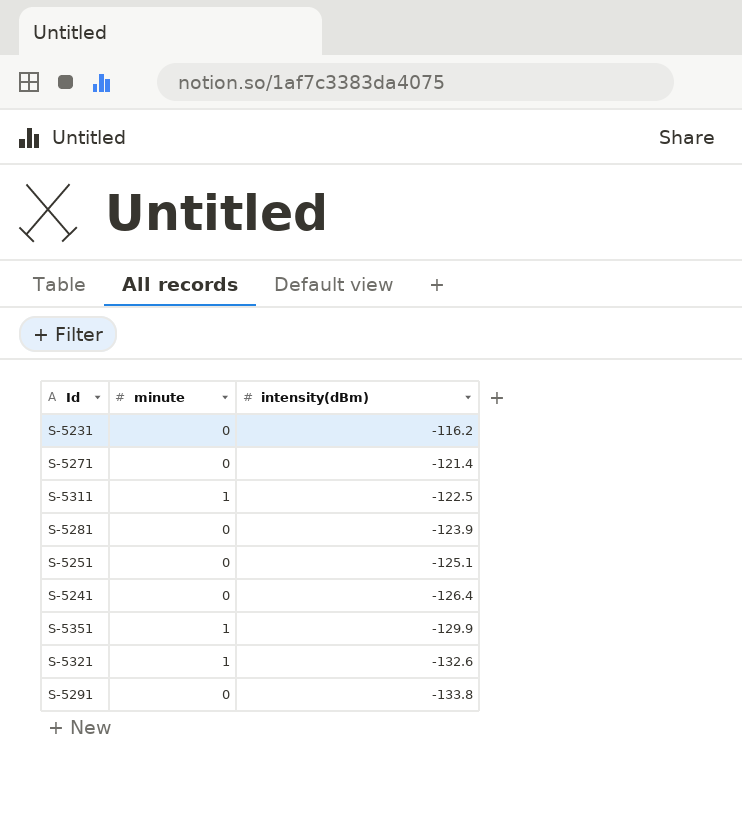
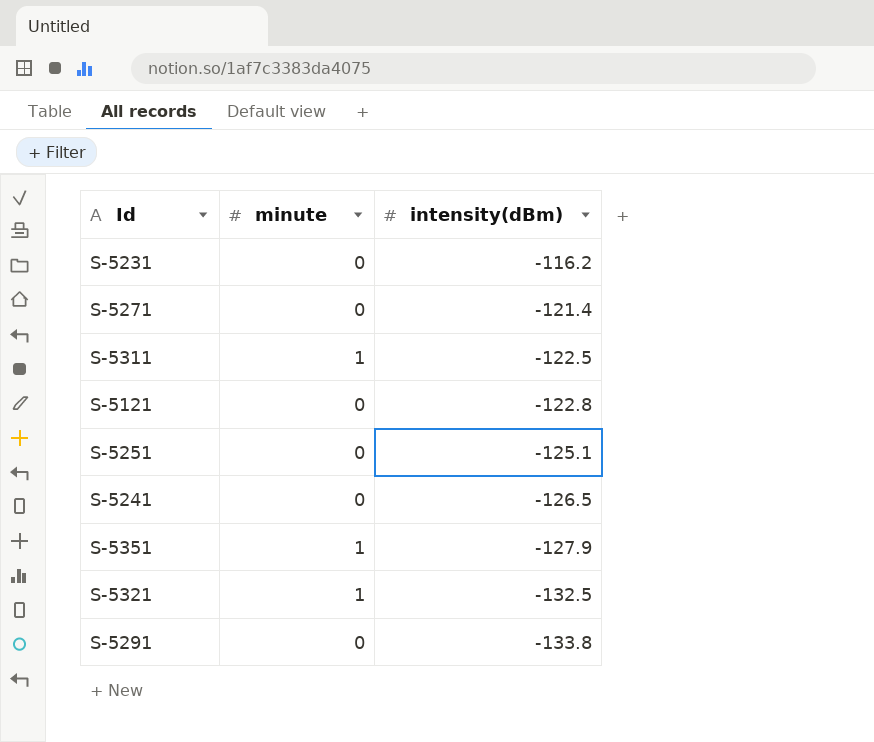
row S-5281: 0 | -123.9 -> none
row S-5121: none -> 0 | -122.8
S-5241 | intensity(dBm): -126.4 -> -126.5
S-5351 | intensity(dBm): -129.9 -> -127.9
S-5321 | intensity(dBm): -132.6 -> -132.5

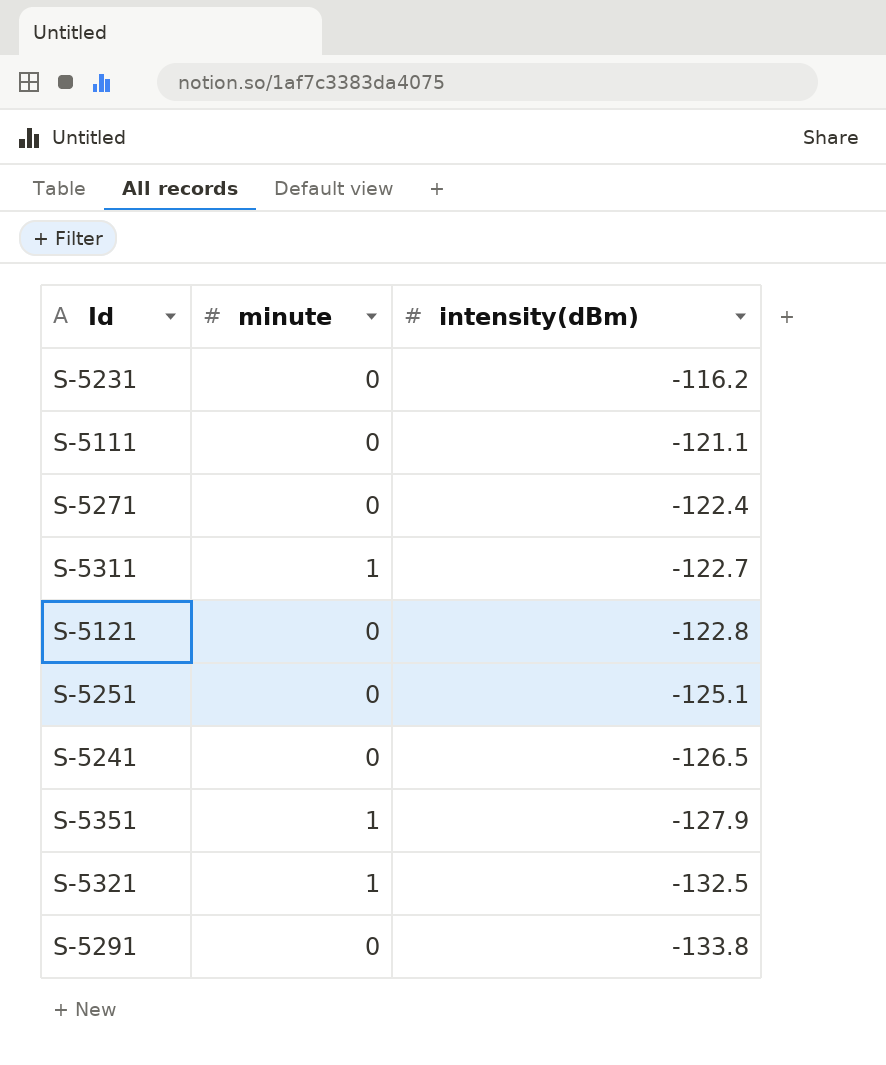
row S-5111: none -> 0 | -121.1
S-5271 | intensity(dBm): -121.4 -> -122.4
S-5311 | intensity(dBm): -122.5 -> -122.7

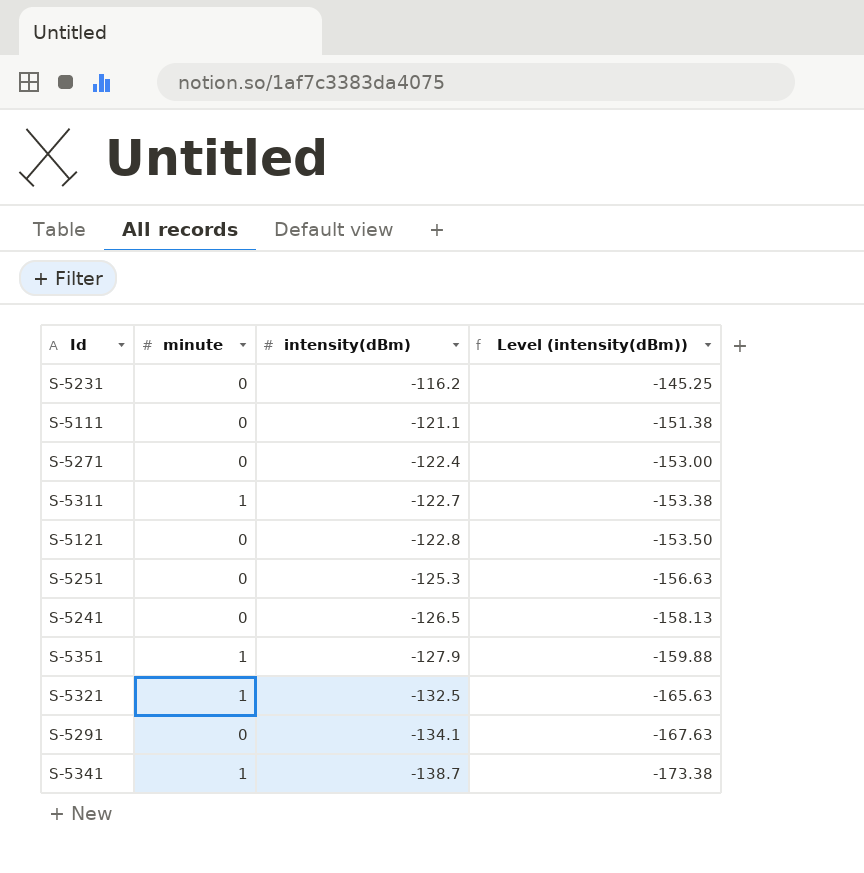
column Level (intensity(dBm)) | formula: none -> [intensity(dBm)] * 1.25
S-5251 | intensity(dBm): -125.1 -> -125.3
S-5291 | intensity(dBm): -133.8 -> -134.1
row S-5341: none -> 1 | -138.7 | -173.38

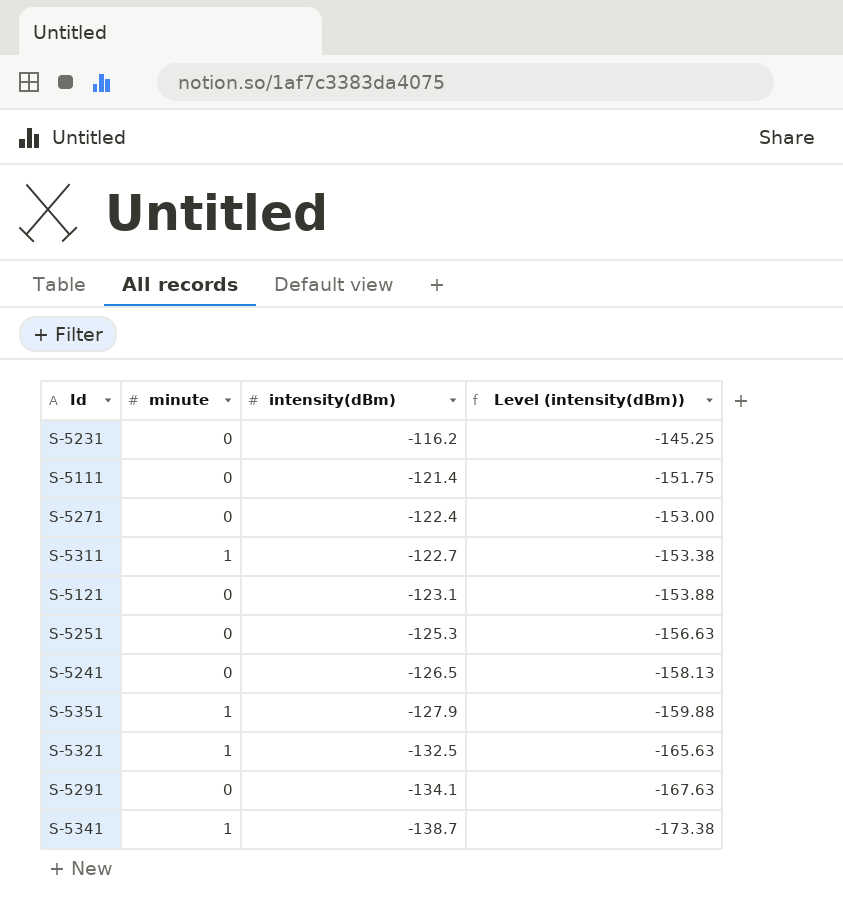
S-5111 | intensity(dBm): -121.1 -> -121.4
S-5111 | Level (intensity(dBm)): -151.38 -> -151.75
S-5121 | intensity(dBm): -122.8 -> -123.1
S-5121 | Level (intensity(dBm)): -153.50 -> -153.88

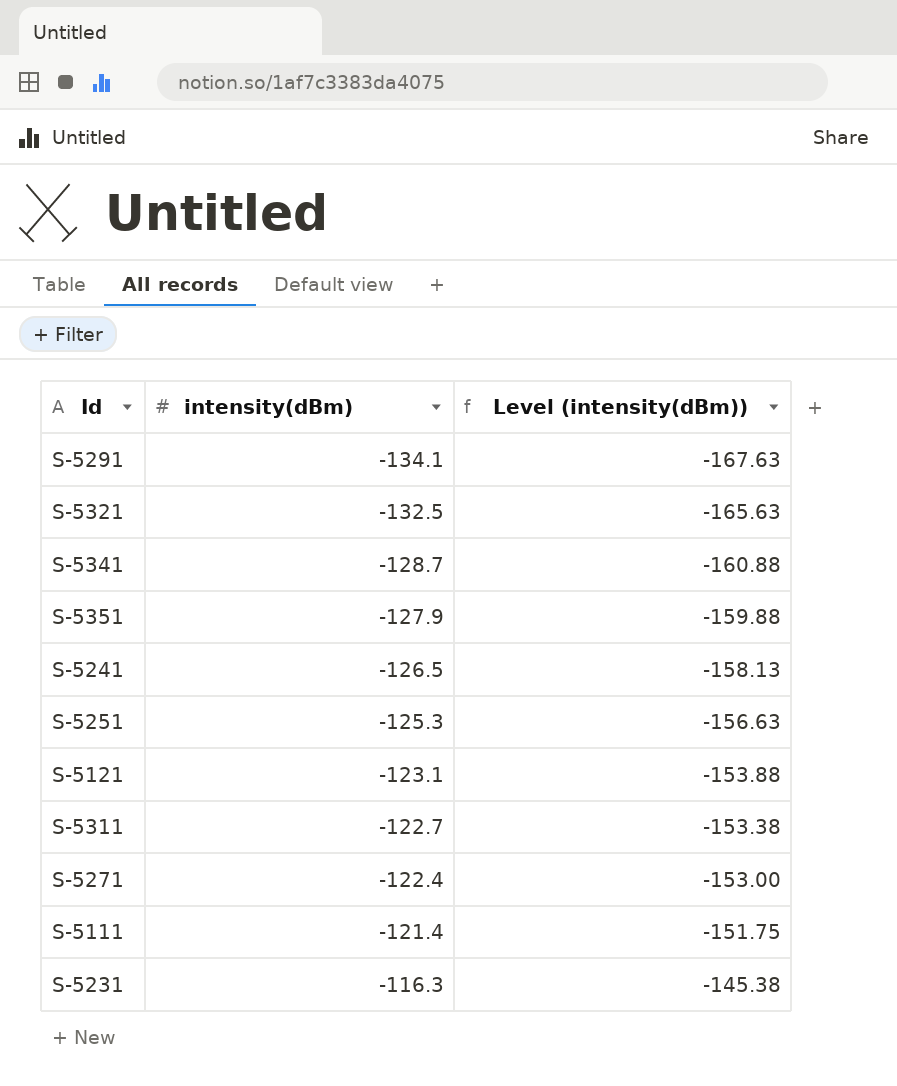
row order: intensity(dBm) descending -> intensity(dBm) ascending
column minute | position: 2 -> none
S-5341 | intensity(dBm): -138.7 -> -128.7
S-5341 | Level (intensity(dBm)): -173.38 -> -160.88
S-5231 | intensity(dBm): -116.2 -> -116.3
S-5231 | Level (intensity(dBm)): -145.25 -> -145.38

